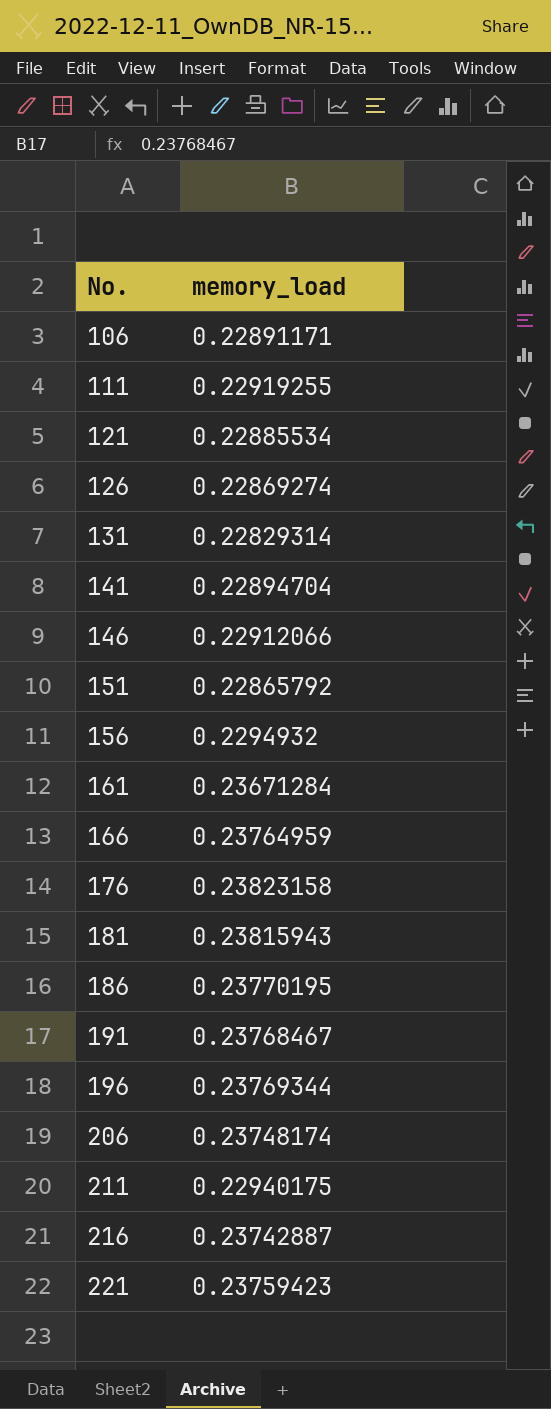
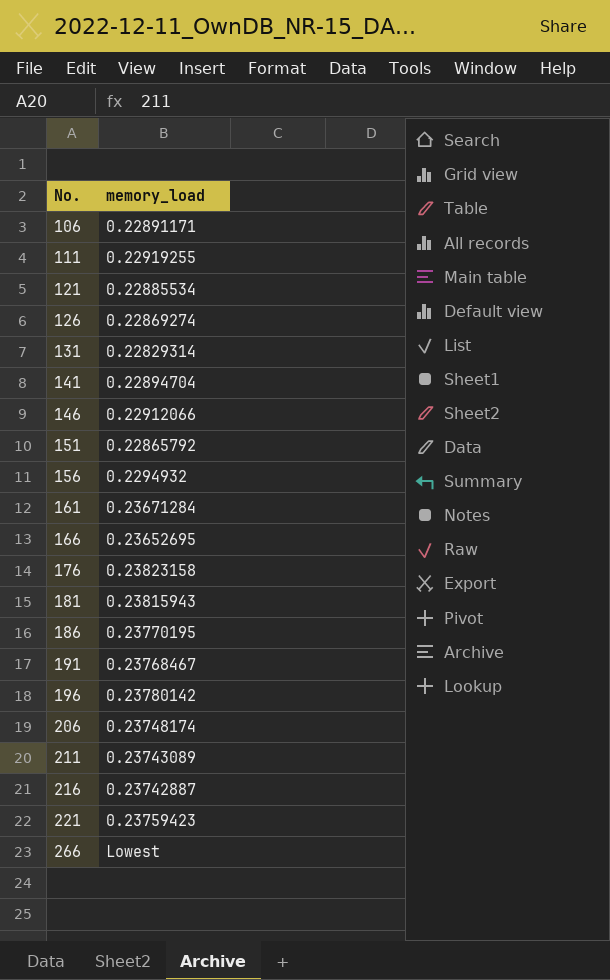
166 | memory_load: 0.23764959 -> 0.23652695
196 | memory_load: 0.23769344 -> 0.23780142
211 | memory_load: 0.22940175 -> 0.23743089
row 266: none -> Lowest

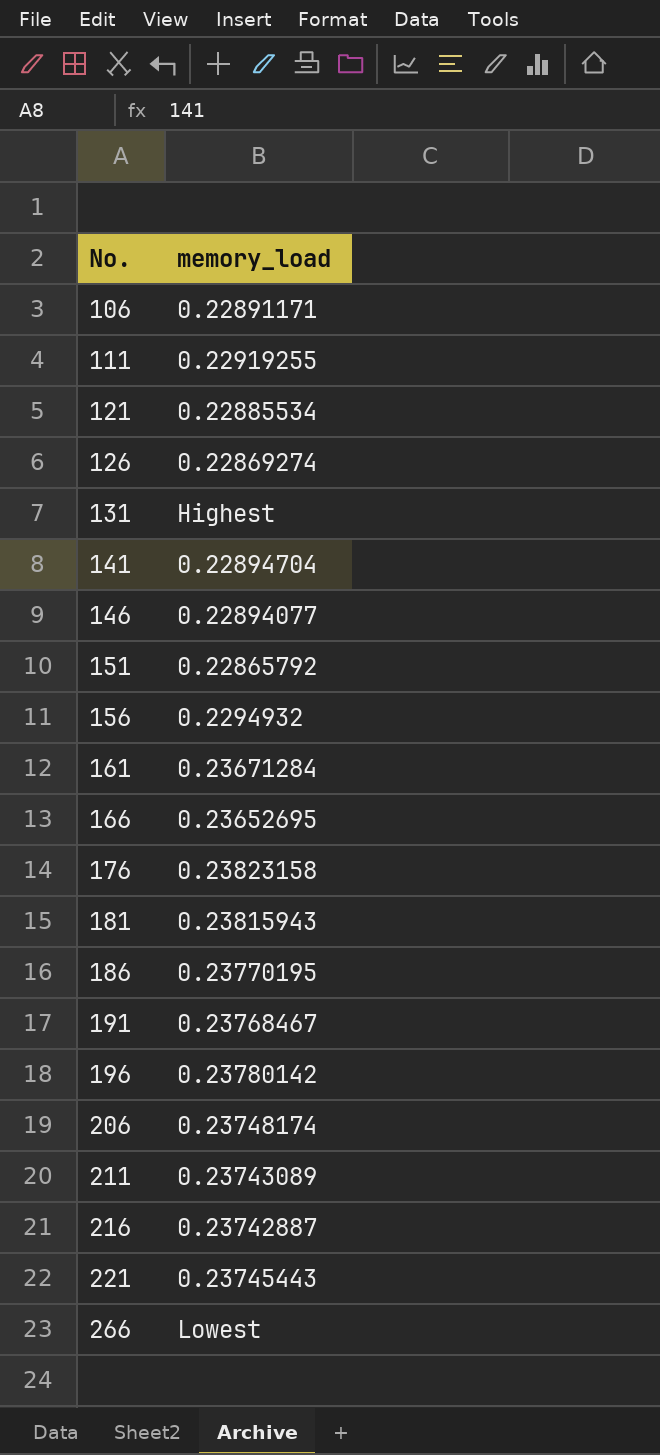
131 | memory_load: 0.22829314 -> Highest
146 | memory_load: 0.22912066 -> 0.22894077
221 | memory_load: 0.23759423 -> 0.23745443

